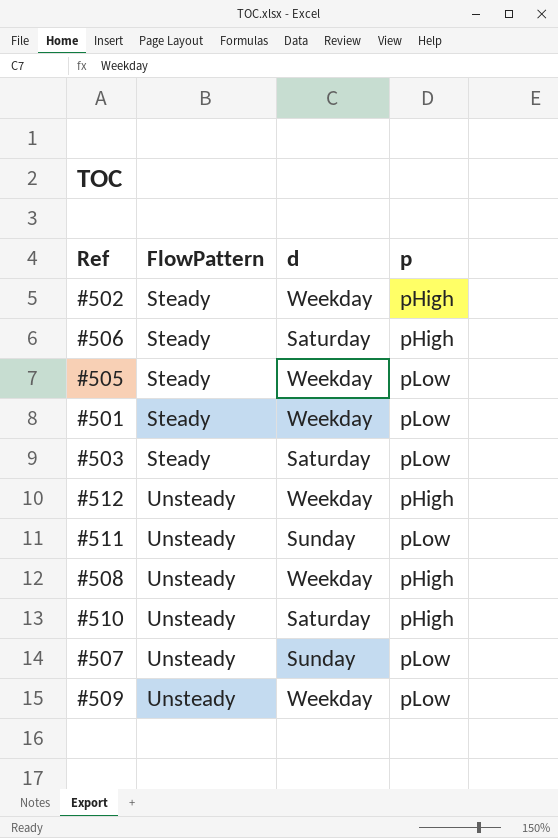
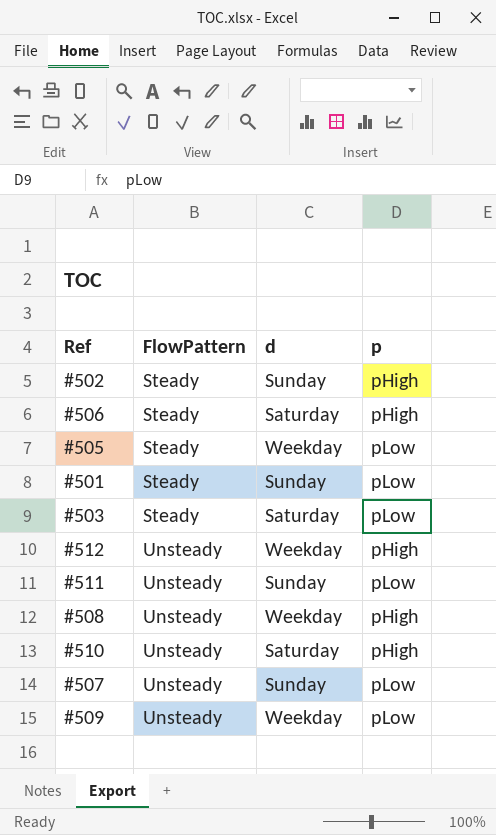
#502 | d: Weekday -> Sunday
#501 | d: Weekday -> Sunday

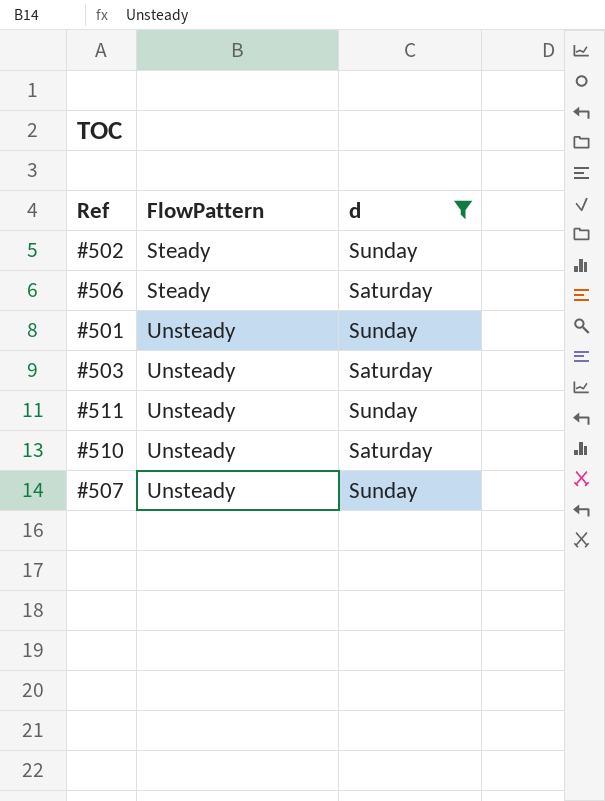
filter: none -> d != Weekday
column p | position: 4 -> none
#501 | FlowPattern: Steady -> Unsteady
#503 | FlowPattern: Steady -> Unsteady

